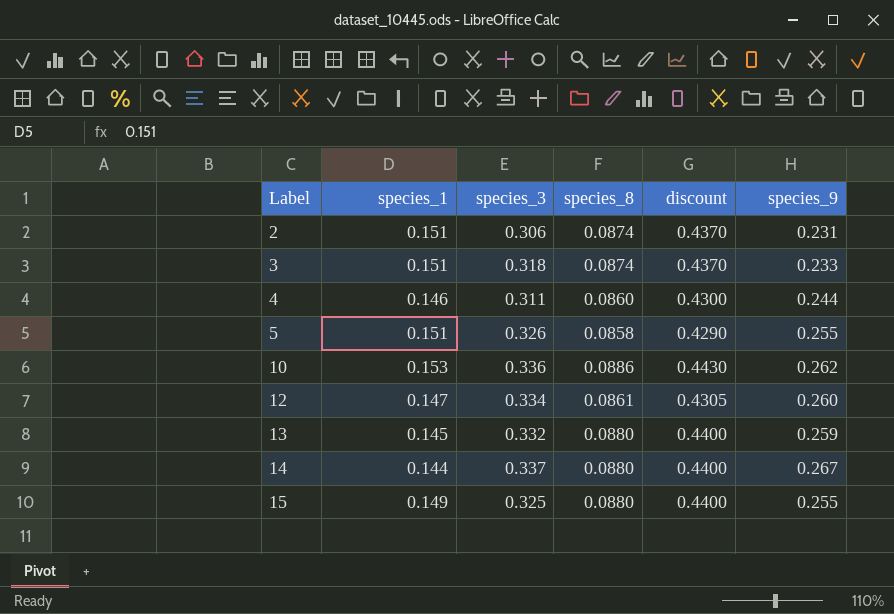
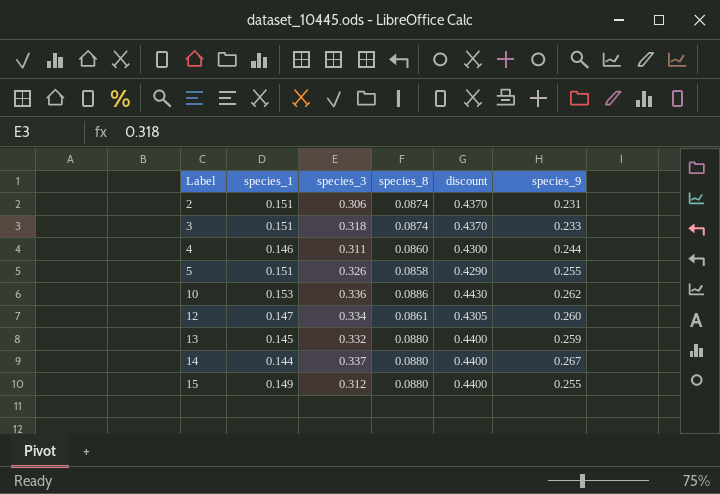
15 | species_3: 0.325 -> 0.312

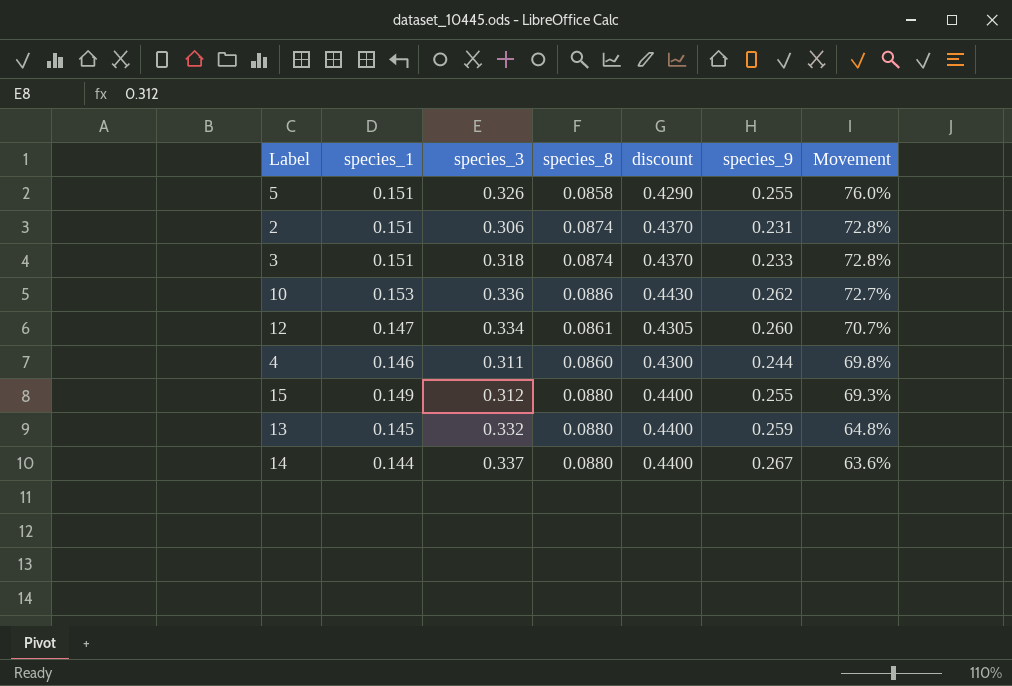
row order: Label ascending -> Movement descending
column Movement | formula: none -> ([species_1] - [species_8]) / [species_8]

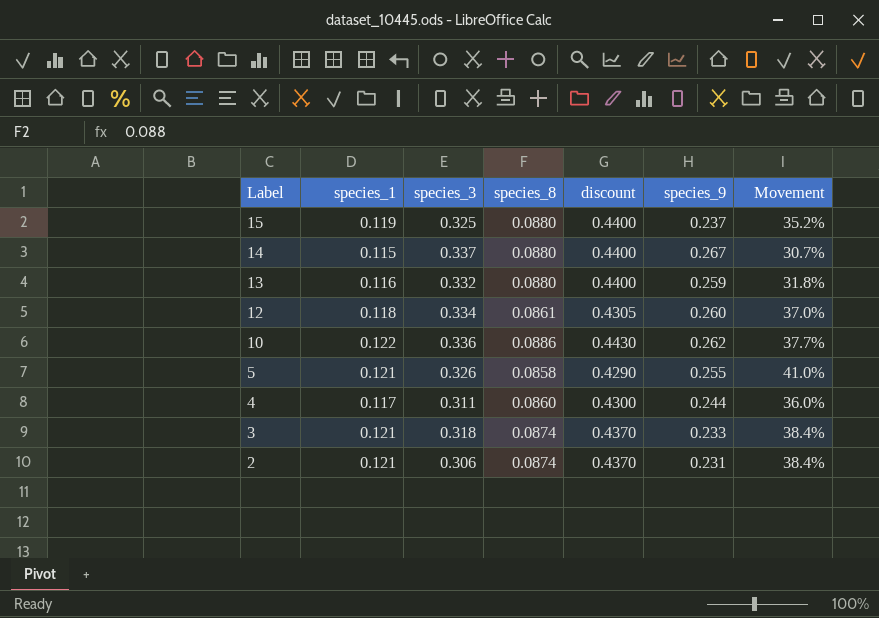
row order: Movement descending -> Label descending
15 | species_1: 0.149 -> 0.119
15 | species_3: 0.312 -> 0.325
15 | species_9: 0.255 -> 0.237
15 | Movement: 69.3% -> 35.2%
14 | species_1: 0.144 -> 0.115
14 | Movement: 63.6% -> 30.7%
13 | species_1: 0.145 -> 0.116
13 | Movement: 64.8% -> 31.8%
12 | species_1: 0.147 -> 0.118
12 | Movement: 70.7% -> 37.0%
10 | species_1: 0.153 -> 0.122
10 | Movement: 72.7% -> 37.7%
5 | species_1: 0.151 -> 0.121
5 | Movement: 76.0% -> 41.0%
4 | species_1: 0.146 -> 0.117
4 | Movement: 69.8% -> 36.0%
3 | species_1: 0.151 -> 0.121
3 | Movement: 72.8% -> 38.4%
2 | species_1: 0.151 -> 0.121
2 | Movement: 72.8% -> 38.4%

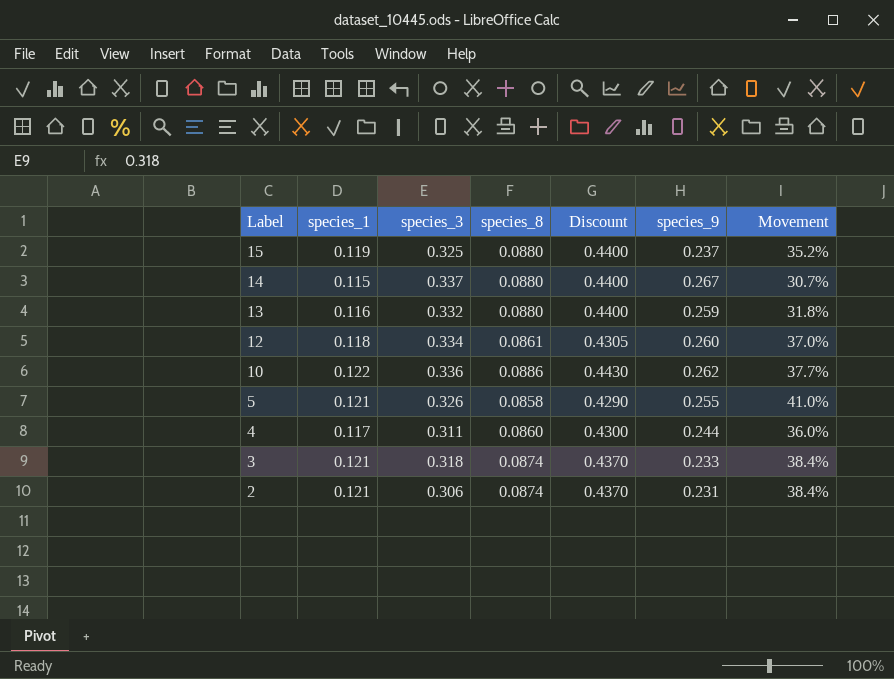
column name: discount -> Discount

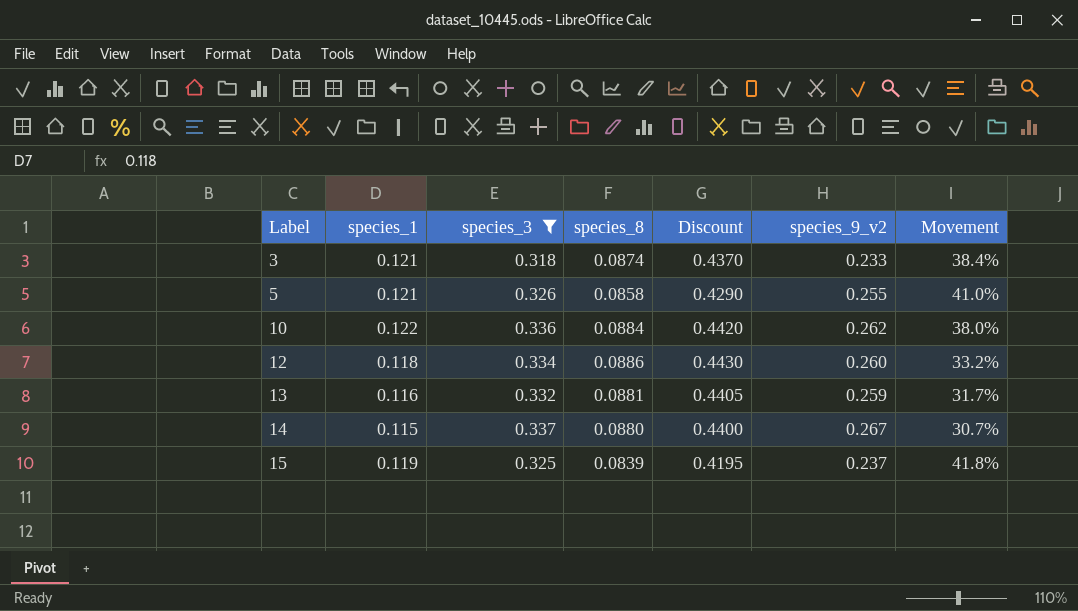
filter: none -> species_3 >= 0.318
row order: Label descending -> Label ascending
column name: species_9 -> species_9_v2
10 | species_8: 0.0886 -> 0.0884
10 | Discount: 0.4430 -> 0.4420
10 | Movement: 37.7% -> 38.0%
12 | species_8: 0.0861 -> 0.0886
12 | Discount: 0.4305 -> 0.4430
12 | Movement: 37.0% -> 33.2%
13 | species_8: 0.0880 -> 0.0881
13 | Discount: 0.4400 -> 0.4405
13 | Movement: 31.8% -> 31.7%
15 | species_8: 0.0880 -> 0.0839
15 | Discount: 0.4400 -> 0.4195
15 | Movement: 35.2% -> 41.8%

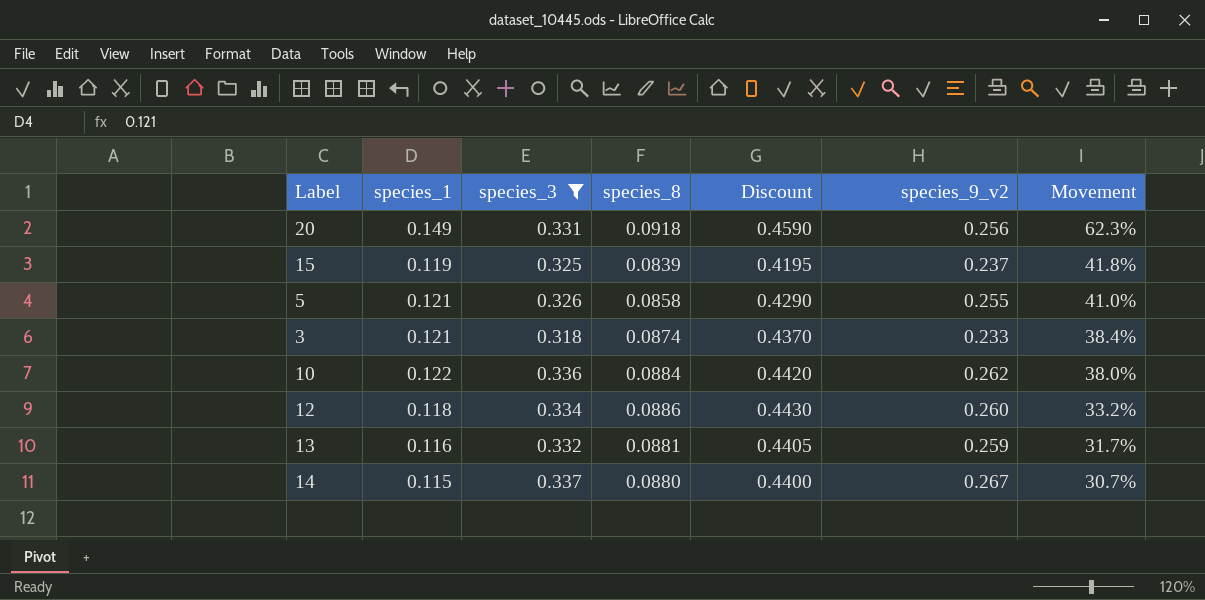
row order: Label ascending -> Movement descending
row 20: none -> 0.149 | 0.331 | 0.0918 | 0.4590 | 0.256 | 62.3%

